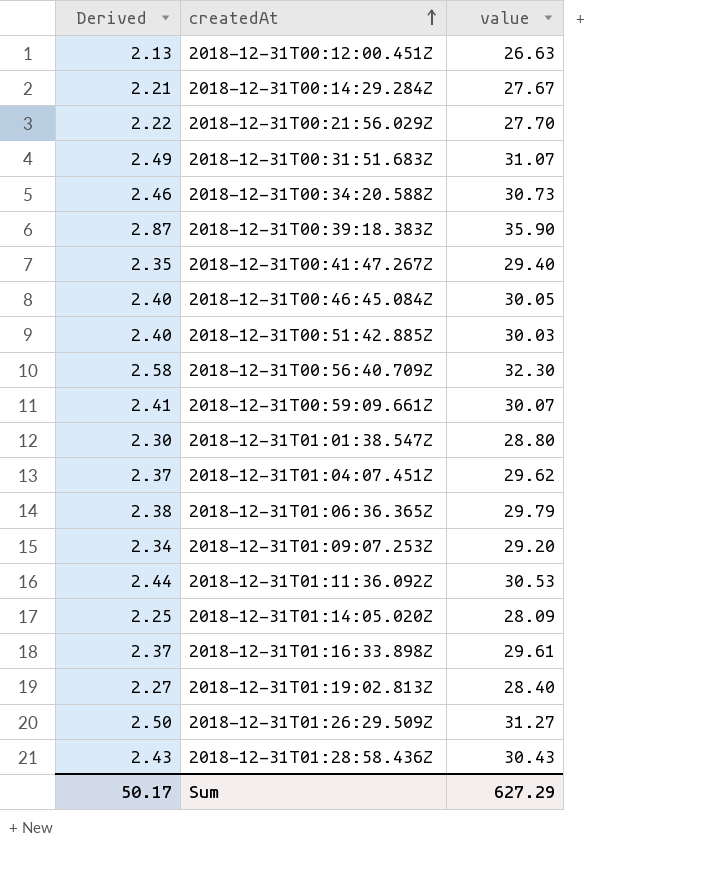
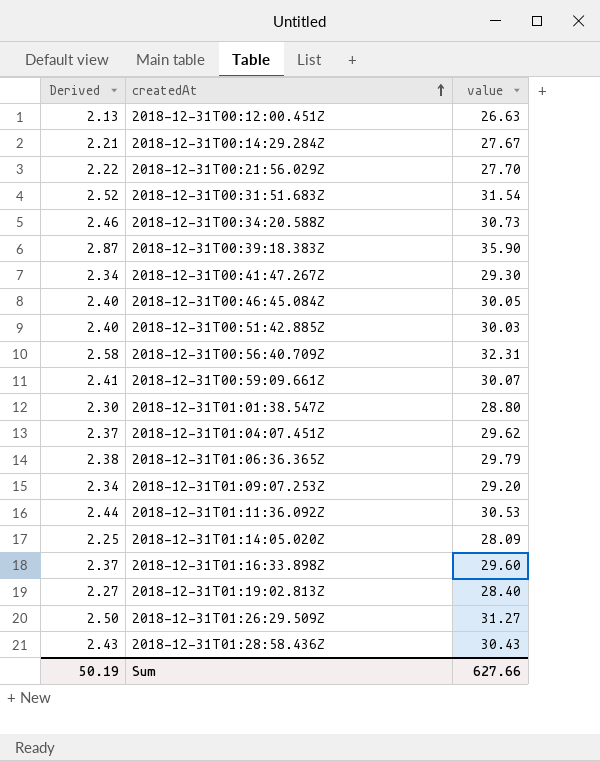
2018-12-31T00:31:51.683Z | Derived: 2.49 -> 2.52
2018-12-31T00:31:51.683Z | value: 31.07 -> 31.54
2018-12-31T00:41:47.267Z | Derived: 2.35 -> 2.34
2018-12-31T00:41:47.267Z | value: 29.40 -> 29.30
2018-12-31T00:56:40.709Z | value: 32.30 -> 32.31
2018-12-31T01:16:33.898Z | value: 29.61 -> 29.60
Sum | Derived: 50.17 -> 50.19
Sum | value: 627.29 -> 627.66

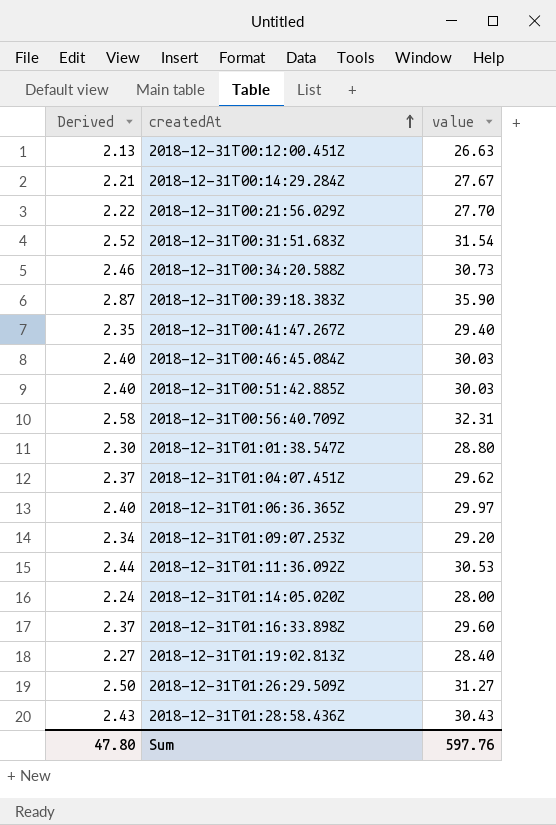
row 2018-12-31T00:59:09.661Z: 2.41 | 30.07 -> none
2018-12-31T00:41:47.267Z | Derived: 2.34 -> 2.35
2018-12-31T00:41:47.267Z | value: 29.30 -> 29.40
2018-12-31T00:46:45.084Z | value: 30.05 -> 30.03
2018-12-31T01:06:36.365Z | Derived: 2.38 -> 2.40
2018-12-31T01:06:36.365Z | value: 29.79 -> 29.97
2018-12-31T01:14:05.020Z | Derived: 2.25 -> 2.24
2018-12-31T01:14:05.020Z | value: 28.09 -> 28.00
Sum | Derived: 50.19 -> 47.80
Sum | value: 627.66 -> 597.76

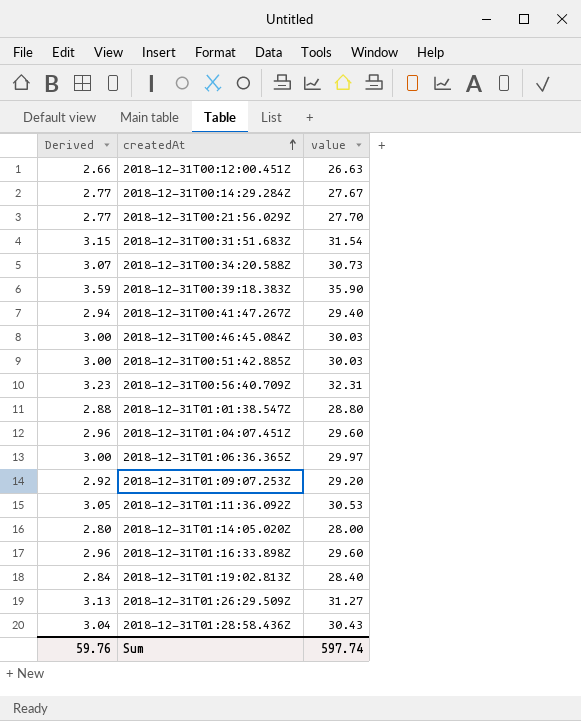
column Derived | formula: [value] * 0.08 -> [value] * 0.1
2018-12-31T01:04:07.451Z | value: 29.62 -> 29.60
Sum | Derived: 47.80 -> 59.76
Sum | value: 597.76 -> 597.74

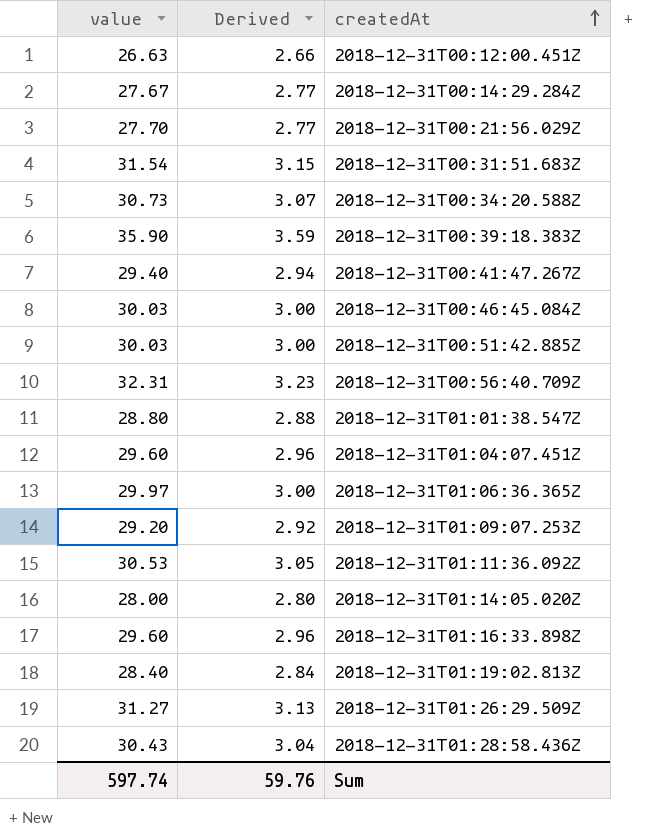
column value | position: 3 -> 1

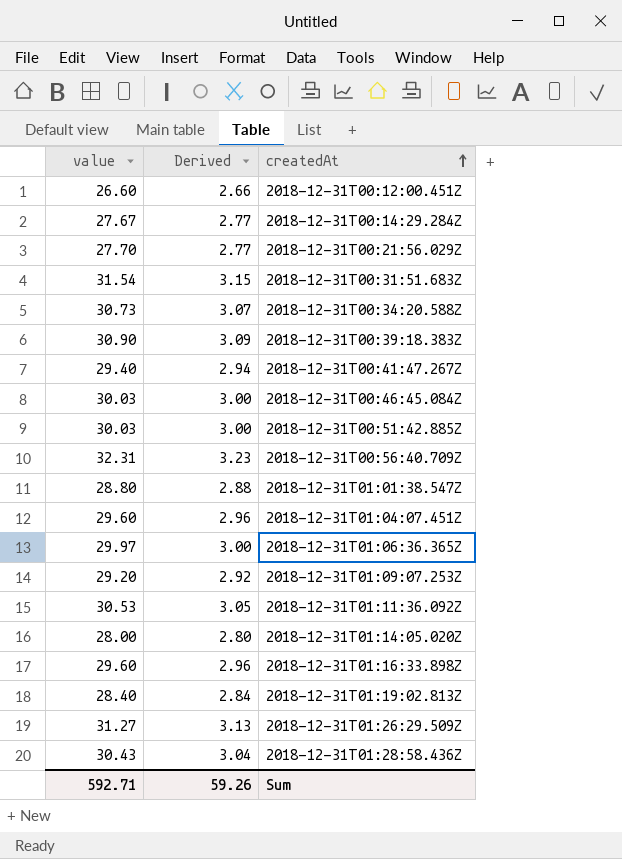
2018-12-31T00:12:00.451Z | value: 26.63 -> 26.60
2018-12-31T00:39:18.383Z | value: 35.90 -> 30.90
2018-12-31T00:39:18.383Z | Derived: 3.59 -> 3.09
Sum | value: 597.74 -> 592.71
Sum | Derived: 59.76 -> 59.26

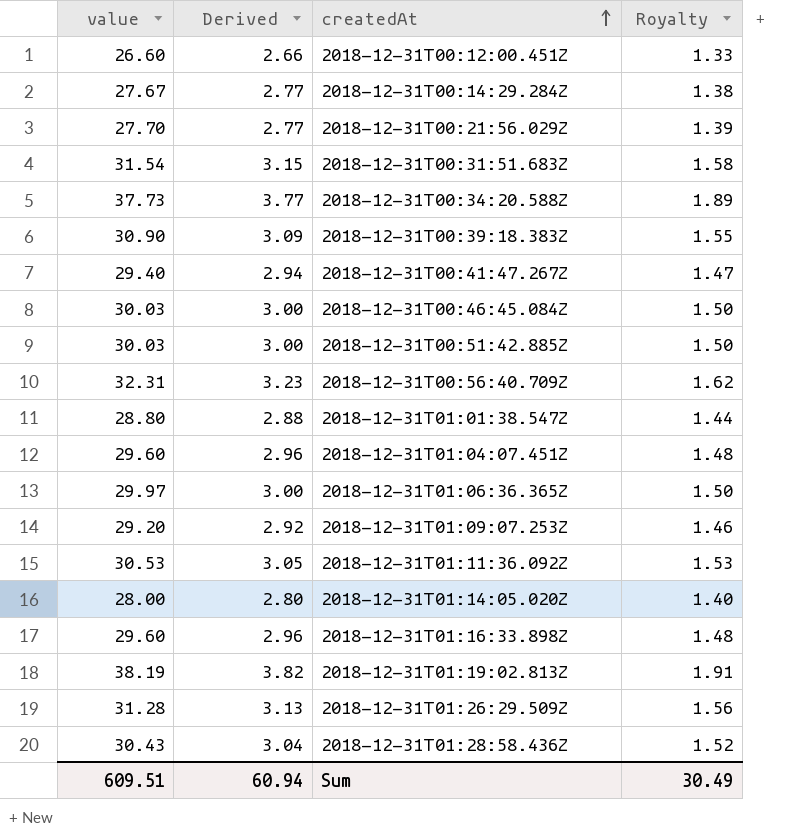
column Royalty | formula: none -> [value] * 0.05
2018-12-31T00:34:20.588Z | value: 30.73 -> 37.73
2018-12-31T00:34:20.588Z | Derived: 3.07 -> 3.77
2018-12-31T01:19:02.813Z | value: 28.40 -> 38.19
2018-12-31T01:19:02.813Z | Derived: 2.84 -> 3.82
2018-12-31T01:26:29.509Z | value: 31.27 -> 31.28
Sum | value: 592.71 -> 609.51
Sum | Derived: 59.26 -> 60.94

